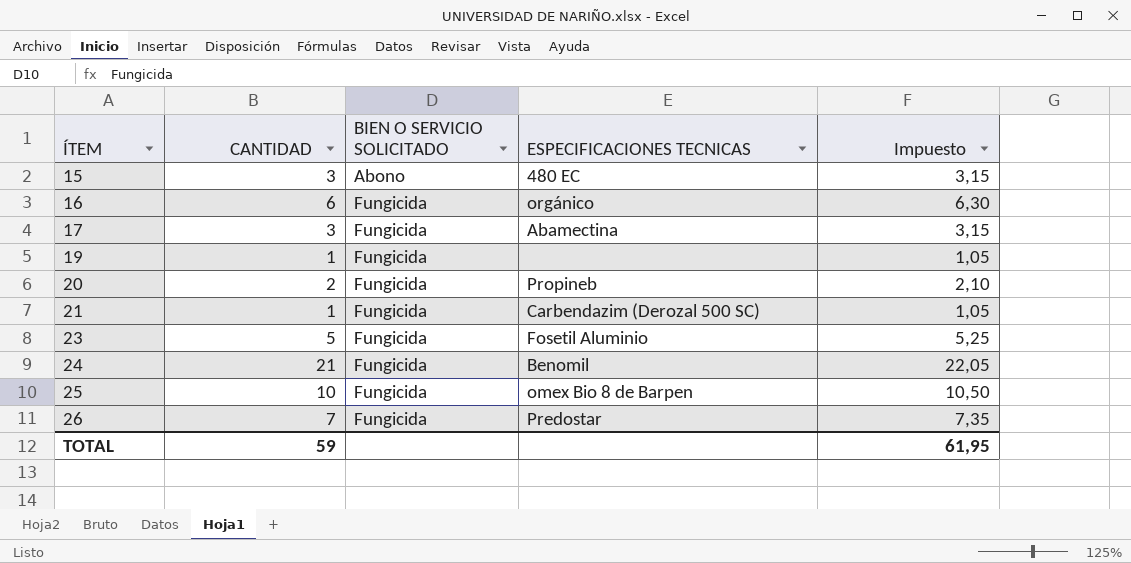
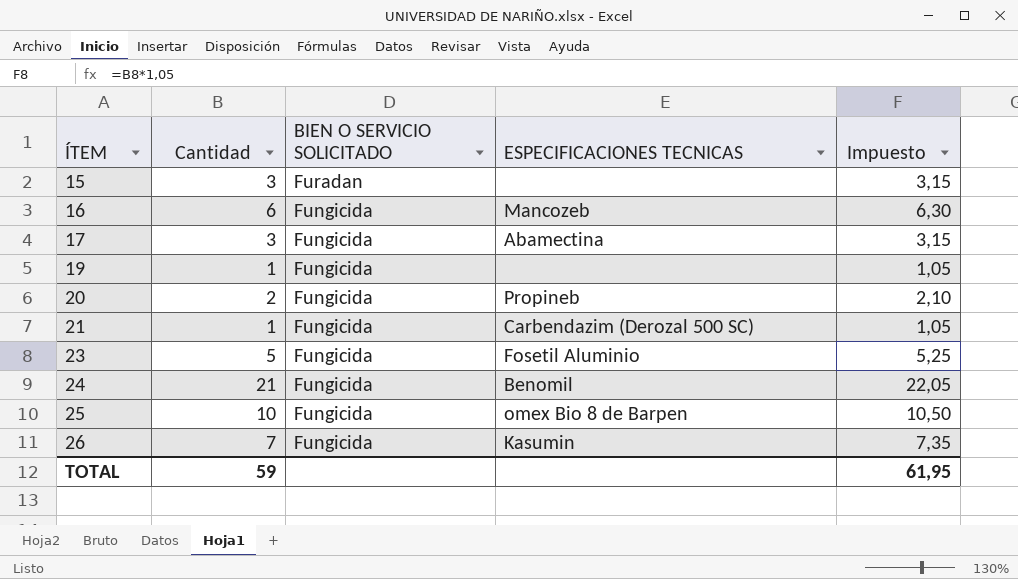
column name: CANTIDAD -> Cantidad
15 | BIEN O SERVICIO SOLICITADO: Abono -> Furadan
15 | ESPECIFICACIONES TECNICAS: 480 EC -> none
16 | ESPECIFICACIONES TECNICAS: orgánico -> Mancozeb
26 | ESPECIFICACIONES TECNICAS: Predostar -> Kasumin

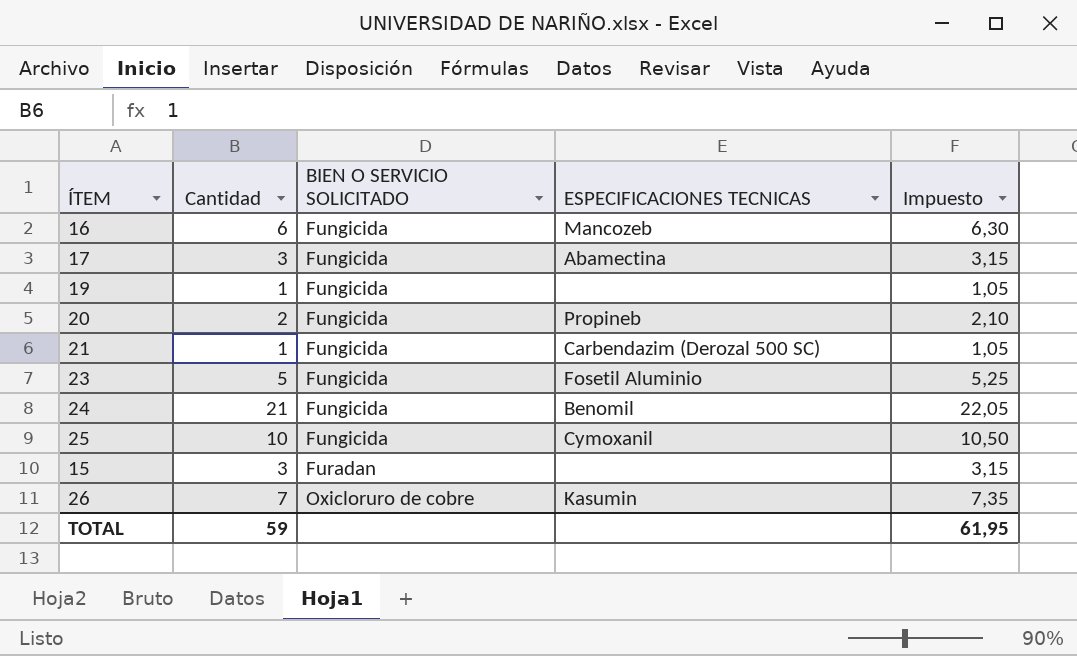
row order: ÍTEM ascending -> BIEN O SERVICIO SOLICITADO ascending
25 | ESPECIFICACIONES TECNICAS: omex Bio 8 de Barpen -> Cymoxanil
26 | BIEN O SERVICIO SOLICITADO: Fungicida -> Oxicloruro de cobre

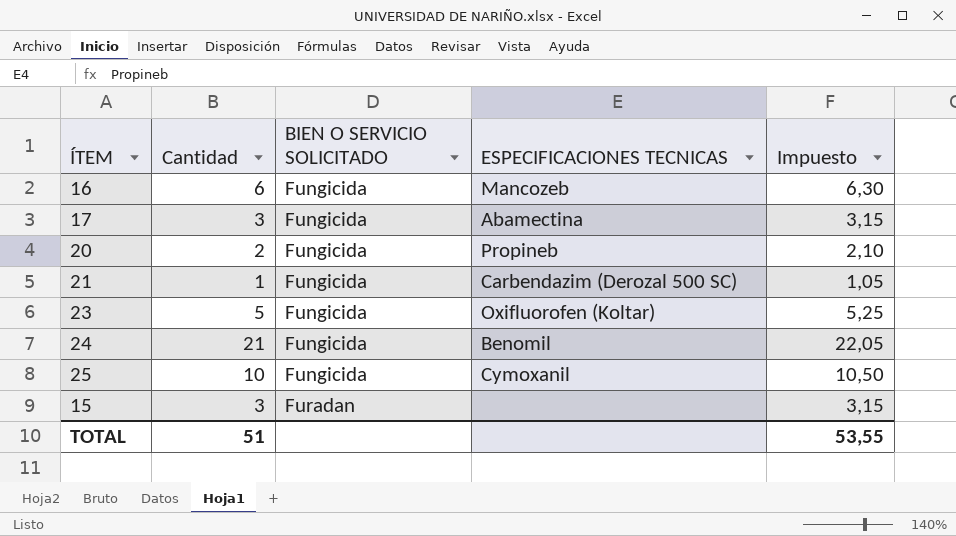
row 19: 1 | Fungicida | none | 1,05 -> none
row 26: 7 | Oxicloruro de cobre | Kasumin | 7,35 -> none
23 | ESPECIFICACIONES TECNICAS: Fosetil Aluminio -> Oxifluorofen (Koltar)
TOTAL | Cantidad: 59 -> 51
TOTAL | Impuesto: 61,95 -> 53,55

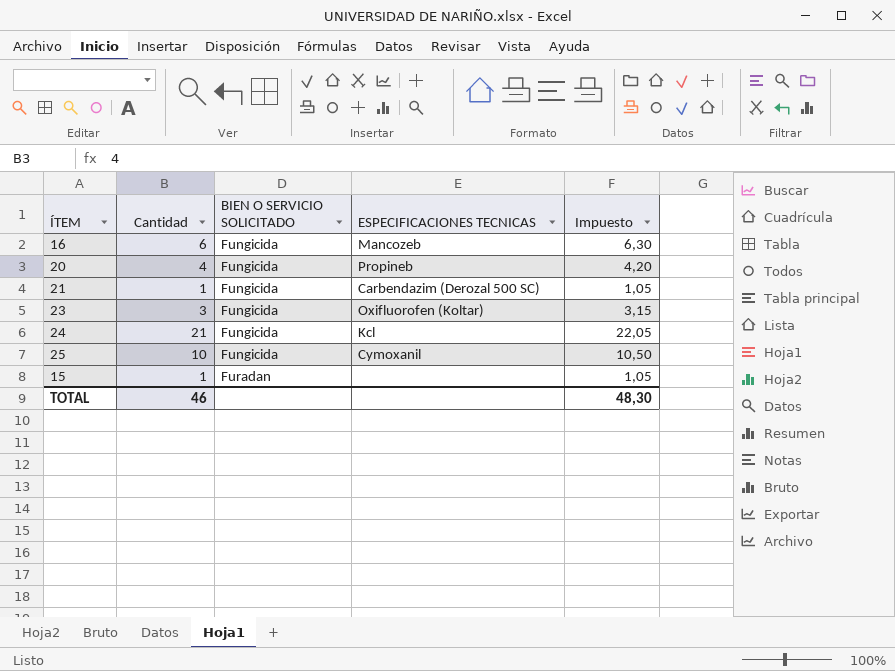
row 17: 3 | Fungicida | Abamectina | 3,15 -> none
20 | Cantidad: 2 -> 4
20 | Impuesto: 2,10 -> 4,20
23 | Cantidad: 5 -> 3
23 | Impuesto: 5,25 -> 3,15
24 | ESPECIFICACIONES TECNICAS: Benomil -> Kcl
15 | Cantidad: 3 -> 1
15 | Impuesto: 3,15 -> 1,05
TOTAL | Cantidad: 51 -> 46
TOTAL | Impuesto: 53,55 -> 48,30

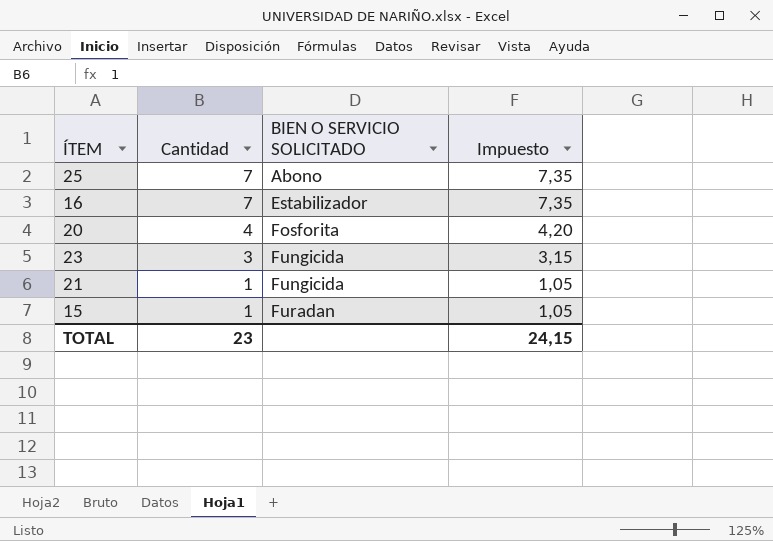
row order: BIEN O SERVICIO SOLICITADO ascending -> Cantidad descending
column ESPECIFICACIONES TECNICAS | position: 4 -> none
row 24: 21 | Fungicida | Kcl | 22,05 -> none
25 | Cantidad: 10 -> 7
25 | BIEN O SERVICIO SOLICITADO: Fungicida -> Abono
25 | Impuesto: 10,50 -> 7,35
16 | Cantidad: 6 -> 7
16 | BIEN O SERVICIO SOLICITADO: Fungicida -> Estabilizador
16 | Impuesto: 6,30 -> 7,35
20 | BIEN O SERVICIO SOLICITADO: Fungicida -> Fosforita
TOTAL | Cantidad: 46 -> 23
TOTAL | Impuesto: 48,30 -> 24,15

